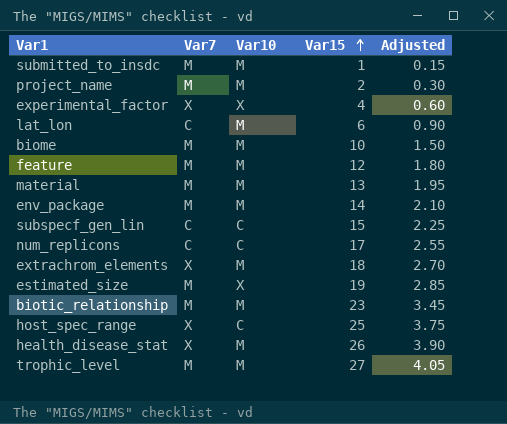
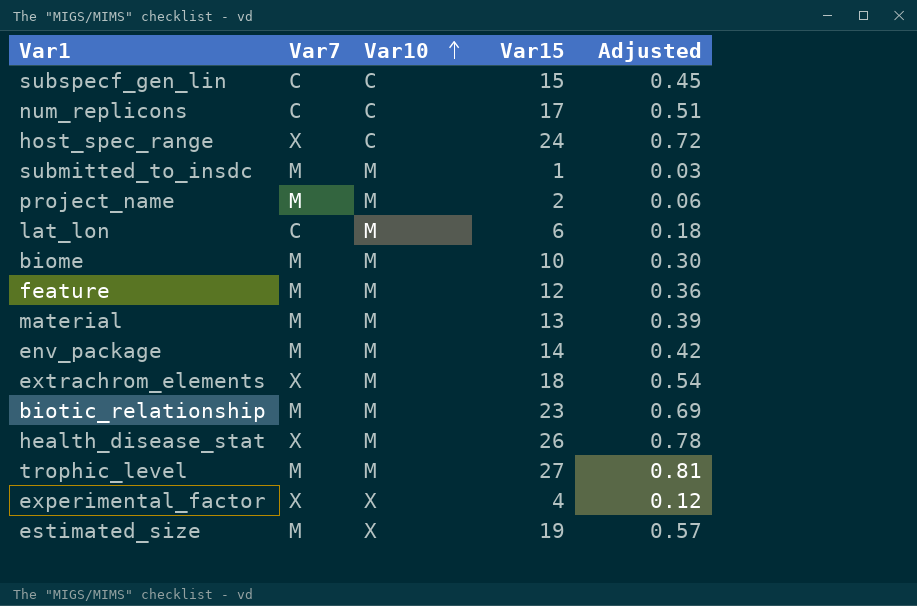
row order: Var15 ascending -> Var10 ascending
column Adjusted | formula: [Var15] * 0.15 -> [Var15] * 0.03
host_spec_range | Var15: 25 -> 24

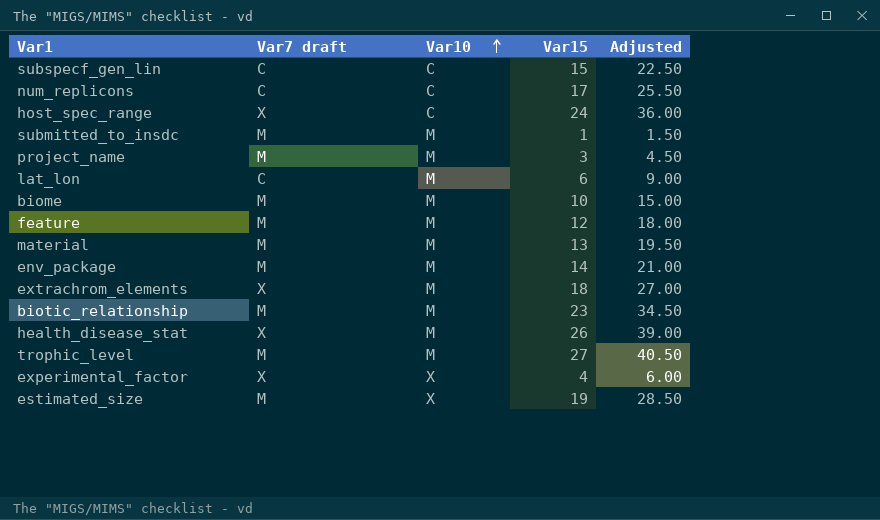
column name: Var7 -> Var7 draft
column Adjusted | formula: [Var15] * 0.03 -> [Var15] * 1.5
project_name | Var15: 2 -> 3

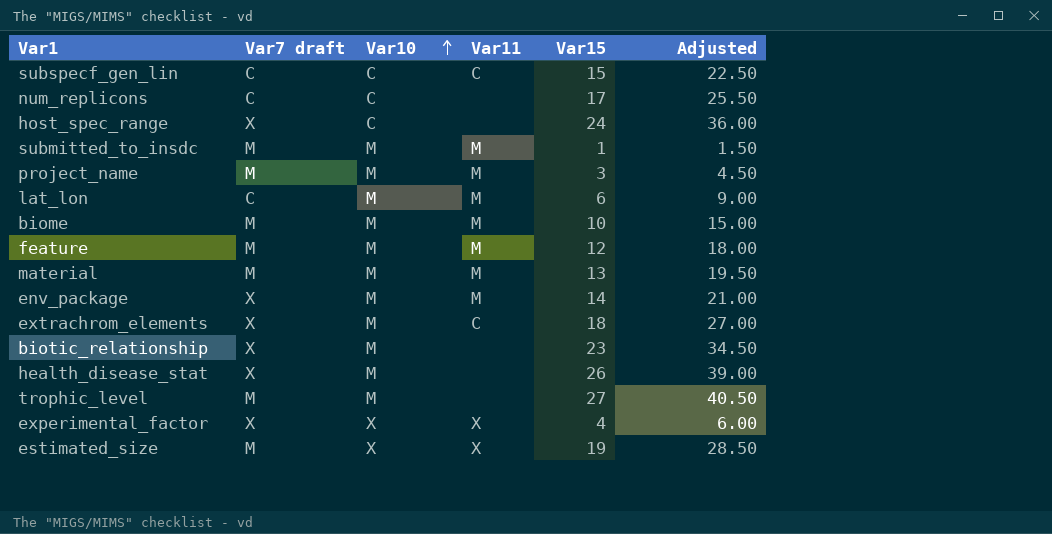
column Var11 | position: none -> 4
env_package | Var7 draft: M -> X
biotic_relationship | Var7 draft: M -> X

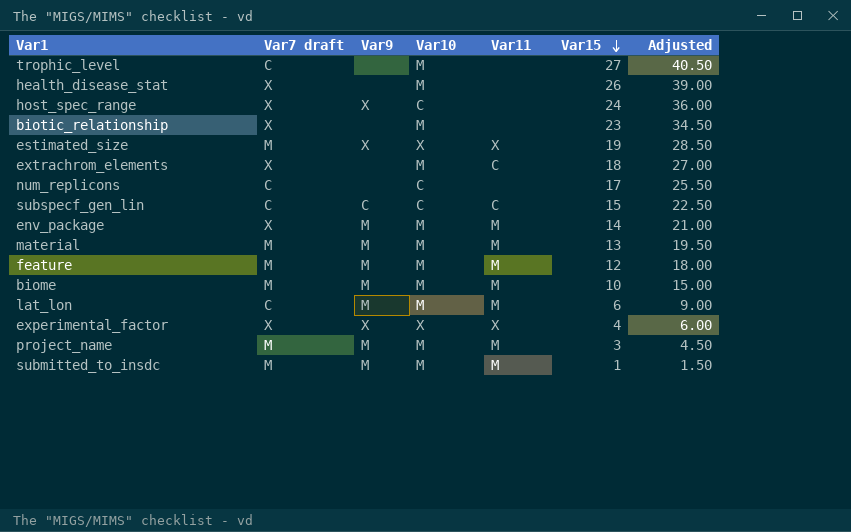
row order: Var10 ascending -> Var15 descending
column Var9 | position: none -> 3
trophic_level | Var7 draft: M -> C

